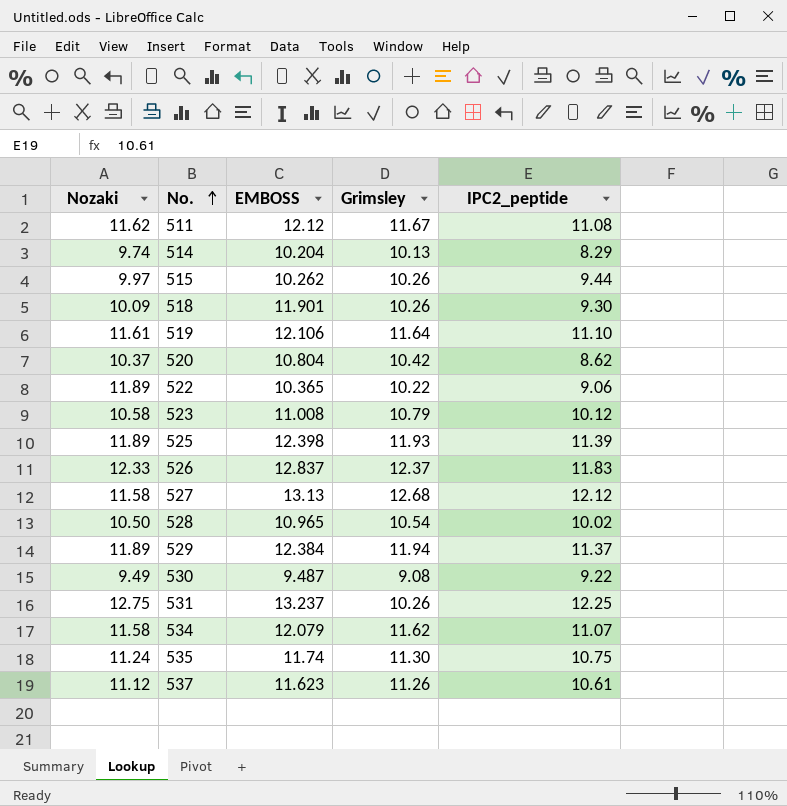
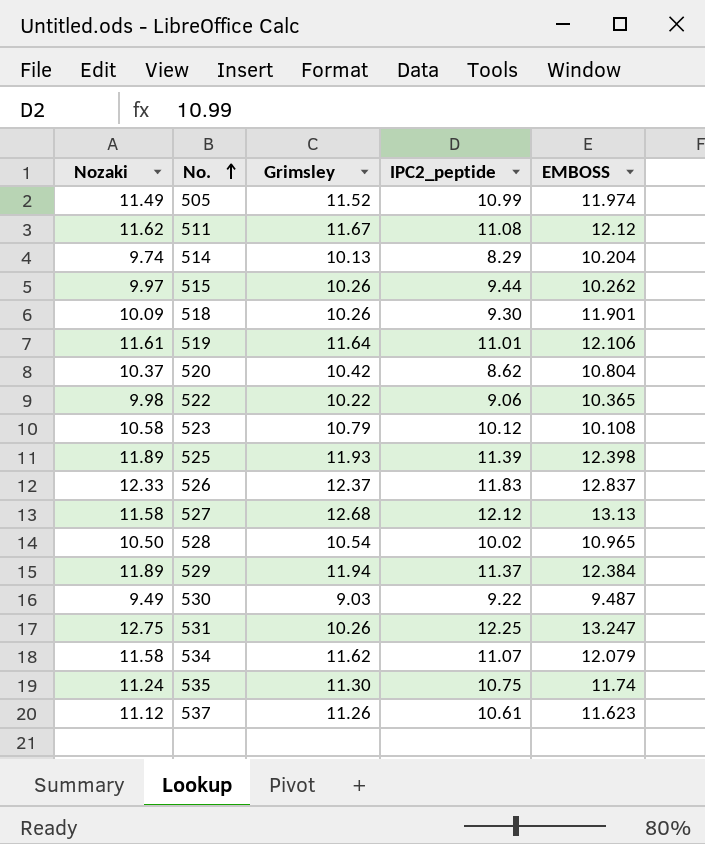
column EMBOSS | position: 3 -> 5
row 505: none -> 11.49 | 11.52 | 10.99 | 11.974
519 | IPC2_peptide: 11.10 -> 11.01
522 | Nozaki: 11.89 -> 9.98
523 | EMBOSS: 11.008 -> 10.108
530 | Grimsley: 9.08 -> 9.03
531 | EMBOSS: 13.237 -> 13.247

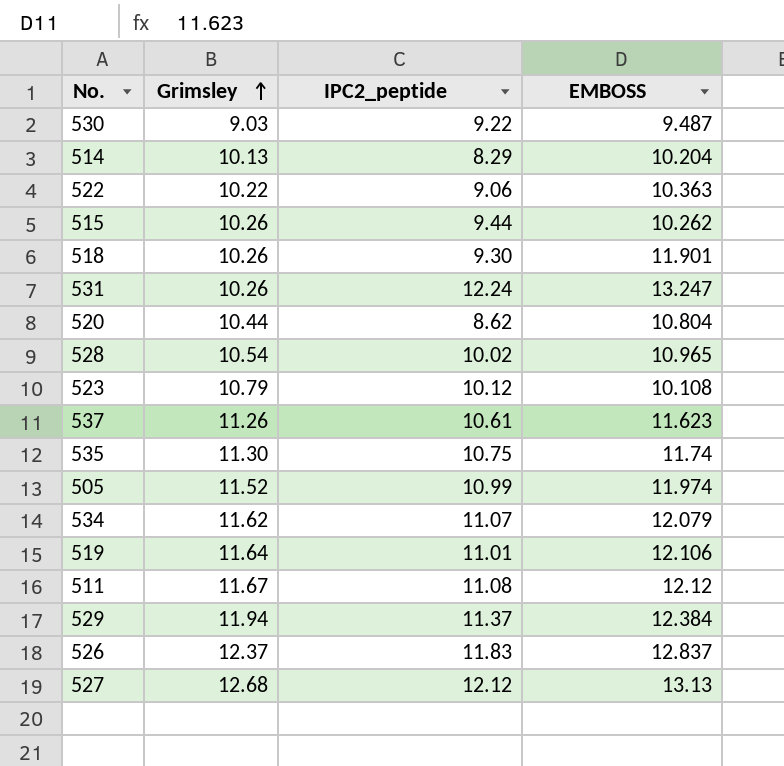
row order: No. ascending -> Grimsley ascending
column Nozaki | position: 1 -> none
row 525: 11.89 | 11.93 | 11.39 | 12.398 -> none
522 | EMBOSS: 10.365 -> 10.363
531 | IPC2_peptide: 12.25 -> 12.24
520 | Grimsley: 10.42 -> 10.44

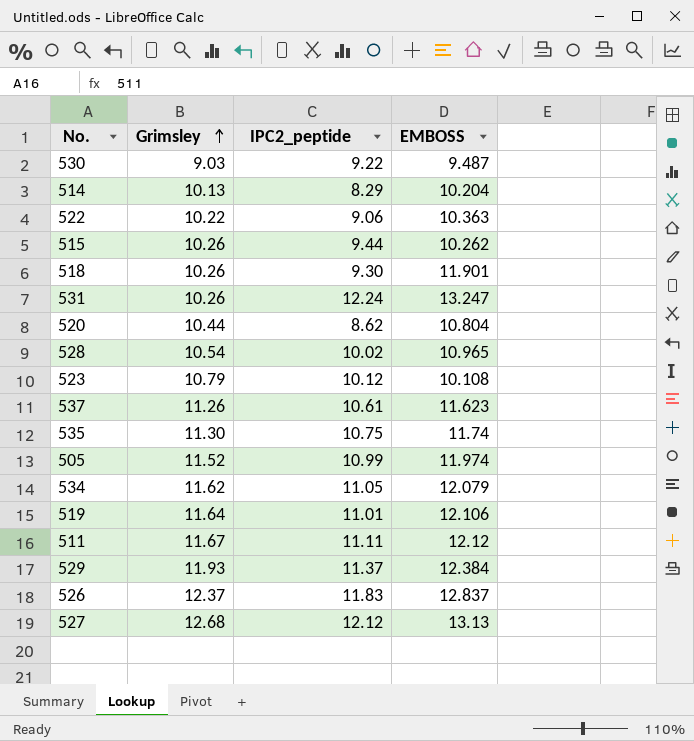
534 | IPC2_peptide: 11.07 -> 11.05
511 | IPC2_peptide: 11.08 -> 11.11
529 | Grimsley: 11.94 -> 11.93

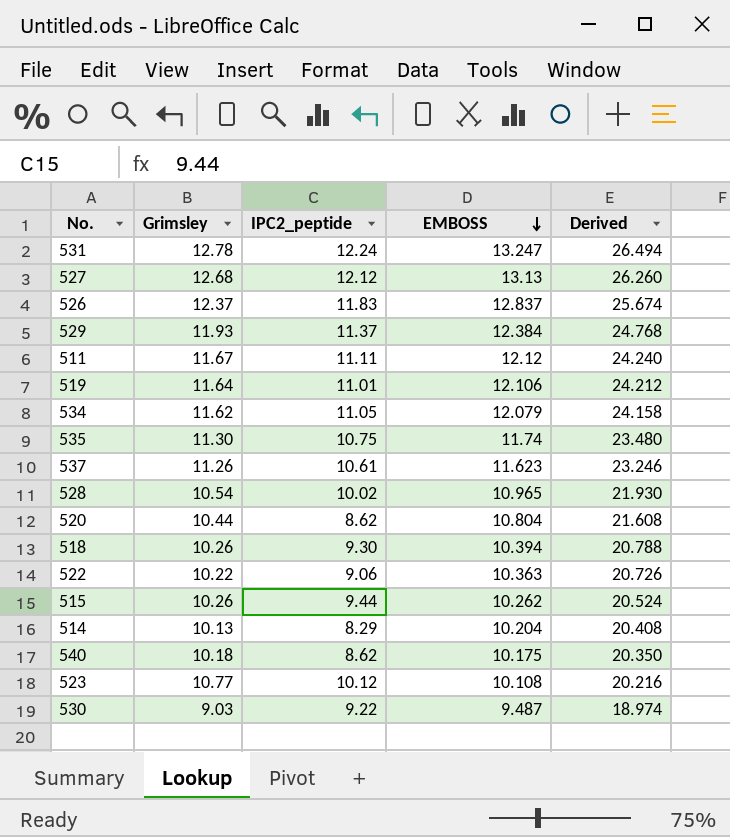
row order: Grimsley ascending -> EMBOSS descending
column Derived | formula: none -> [EMBOSS] * 2
row 505: 11.52 | 10.99 | 11.974 -> none
531 | Grimsley: 10.26 -> 12.78
518 | EMBOSS: 11.901 -> 10.394
row 540: none -> 10.18 | 8.62 | 10.175 | 20.350
523 | Grimsley: 10.79 -> 10.77

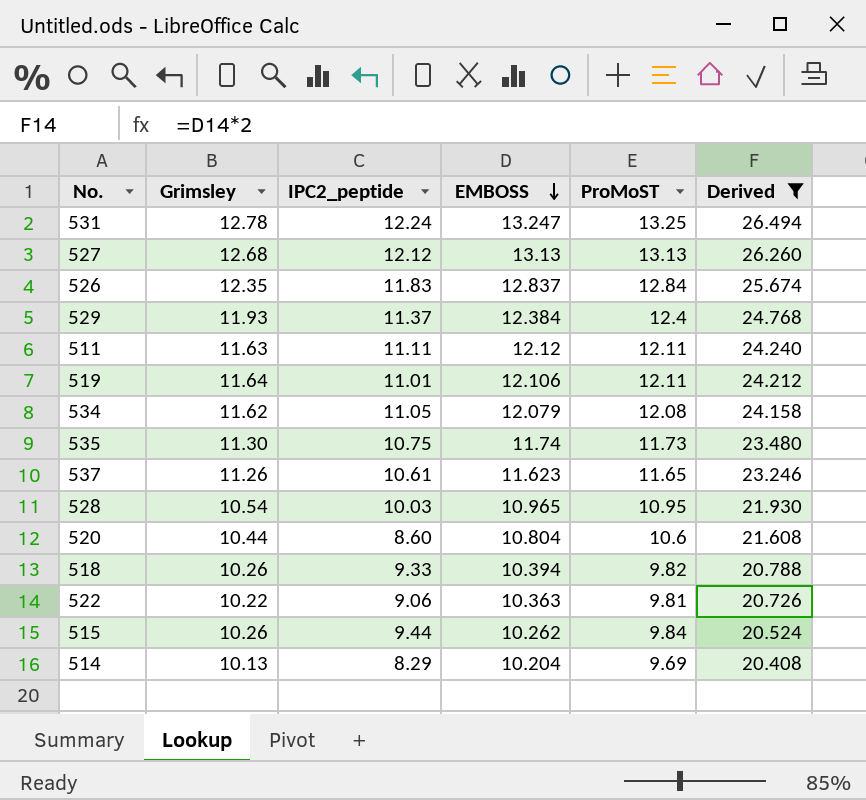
filter: none -> Derived >= 20.408
column ProMoST | position: none -> 5
526 | Grimsley: 12.37 -> 12.35
511 | Grimsley: 11.67 -> 11.63
528 | IPC2_peptide: 10.02 -> 10.03
520 | IPC2_peptide: 8.62 -> 8.60
518 | IPC2_peptide: 9.30 -> 9.33

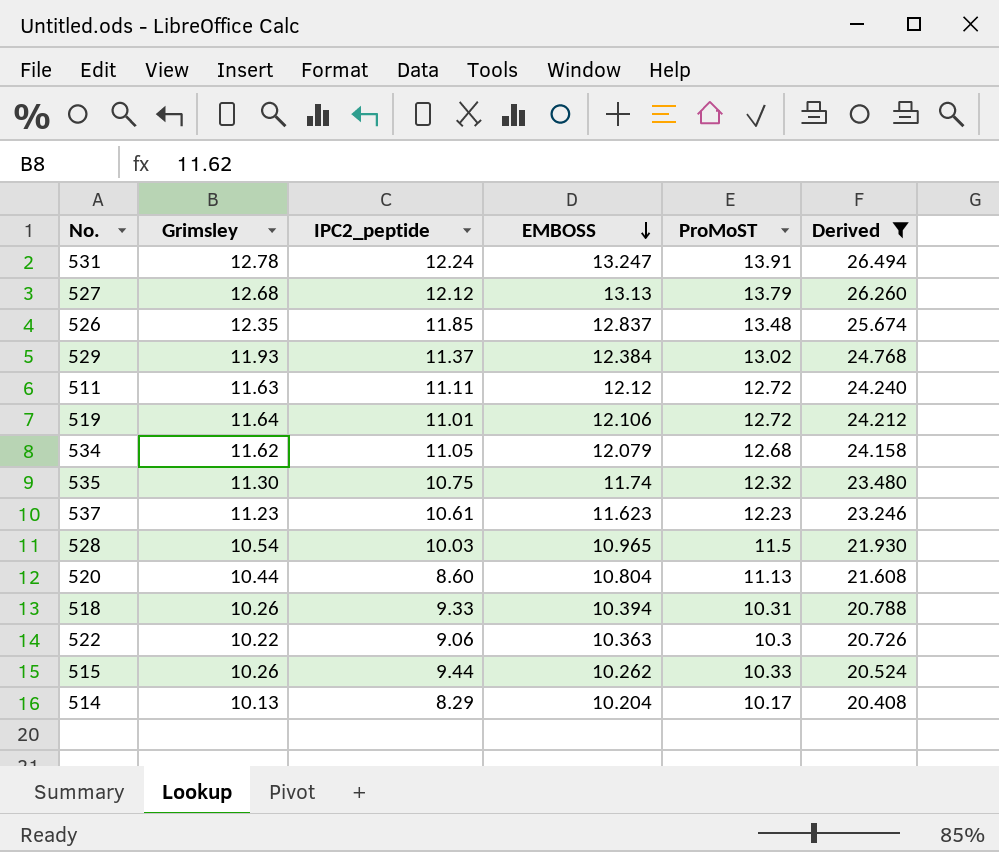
531 | ProMoST: 13.25 -> 13.91
527 | ProMoST: 13.13 -> 13.79
526 | IPC2_peptide: 11.83 -> 11.85
526 | ProMoST: 12.84 -> 13.48
529 | ProMoST: 12.4 -> 13.02
511 | ProMoST: 12.11 -> 12.72
519 | ProMoST: 12.11 -> 12.72
534 | ProMoST: 12.08 -> 12.68
535 | ProMoST: 11.73 -> 12.32
537 | Grimsley: 11.26 -> 11.23
537 | ProMoST: 11.65 -> 12.23
528 | ProMoST: 10.95 -> 11.5
520 | ProMoST: 10.6 -> 11.13
518 | ProMoST: 9.82 -> 10.31
522 | ProMoST: 9.81 -> 10.3
515 | ProMoST: 9.84 -> 10.33
514 | ProMoST: 9.69 -> 10.17

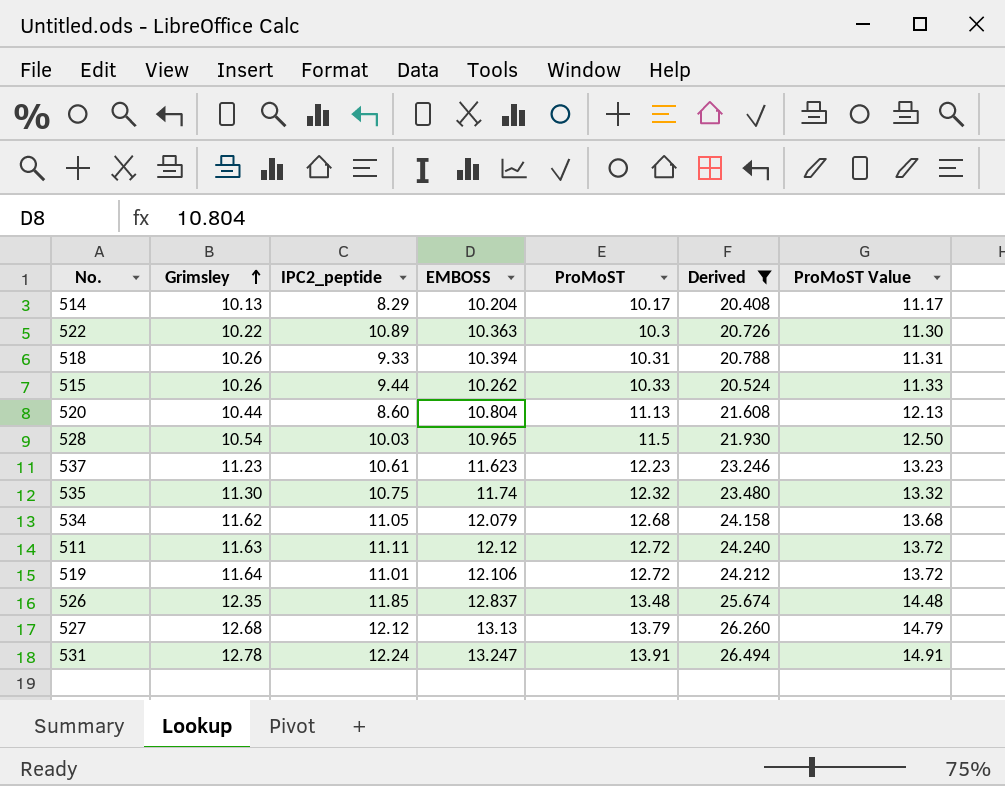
row order: EMBOSS descending -> Grimsley ascending
column ProMoST Value | formula: none -> [ProMoST] + 1
row 529: 11.93 | 11.37 | 12.384 | 13.02 | 24.768 -> none
522 | IPC2_peptide: 9.06 -> 10.89

